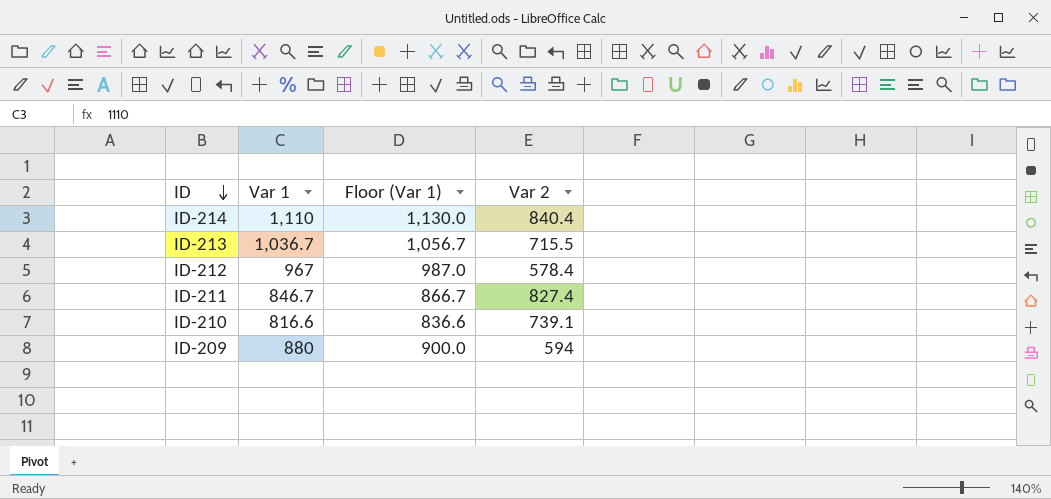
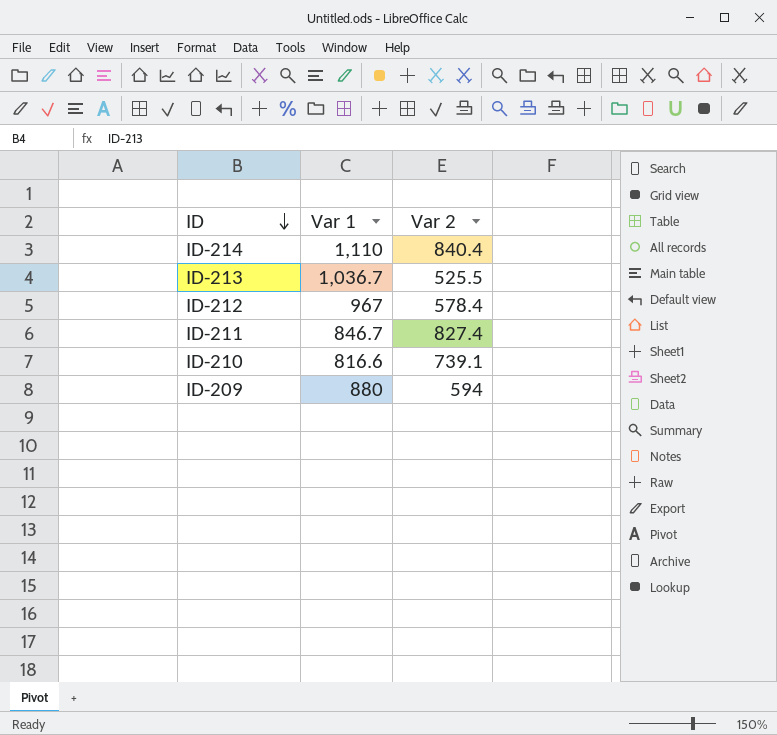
column Floor (Var 1) | formula: [Var 1] + 20 -> none
ID-213 | Var 2: 715.5 -> 525.5

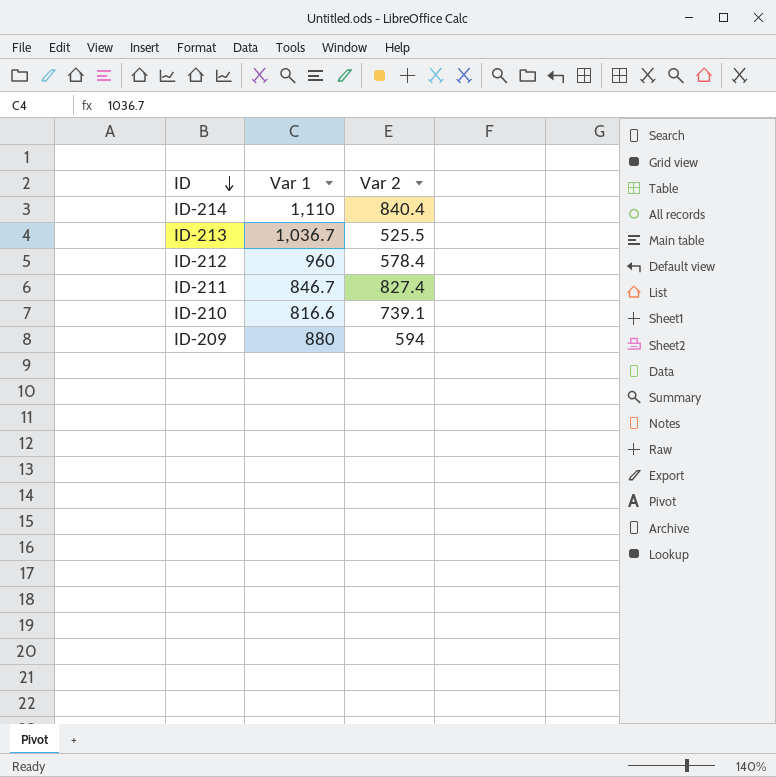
ID-212 | Var 1: 967 -> 960

